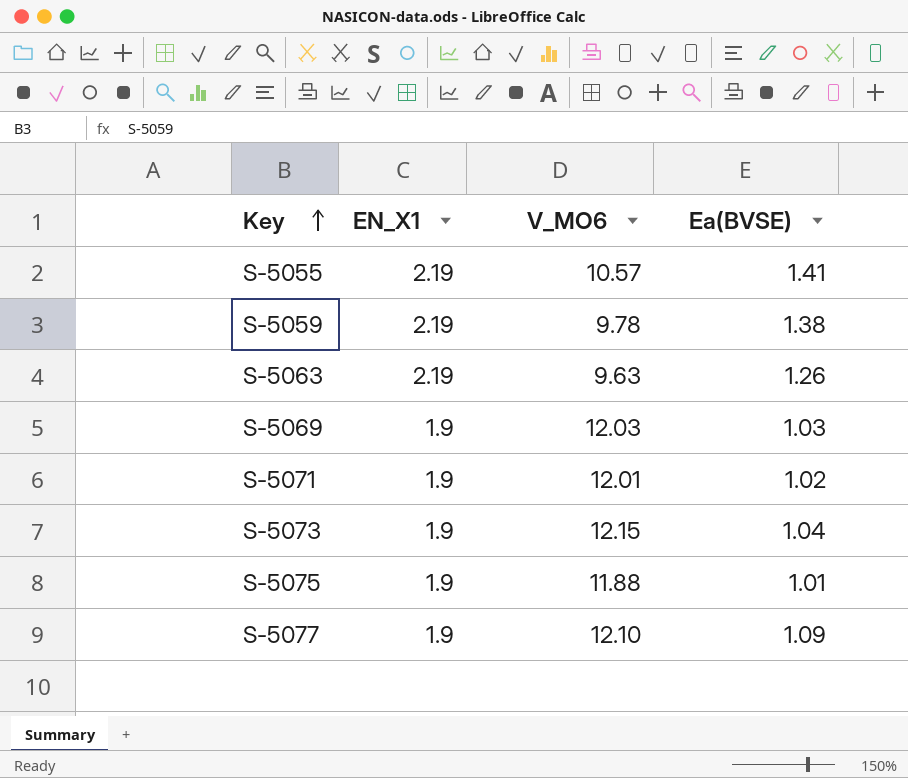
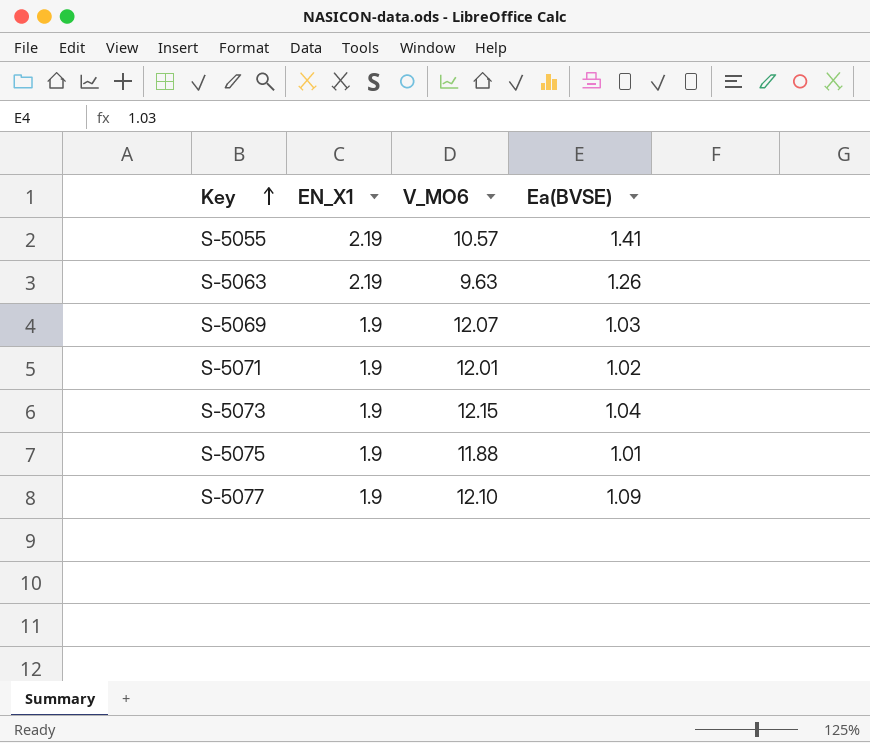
row S-5059: 2.19 | 9.78 | 1.38 -> none
S-5069 | V_MO6: 12.03 -> 12.07

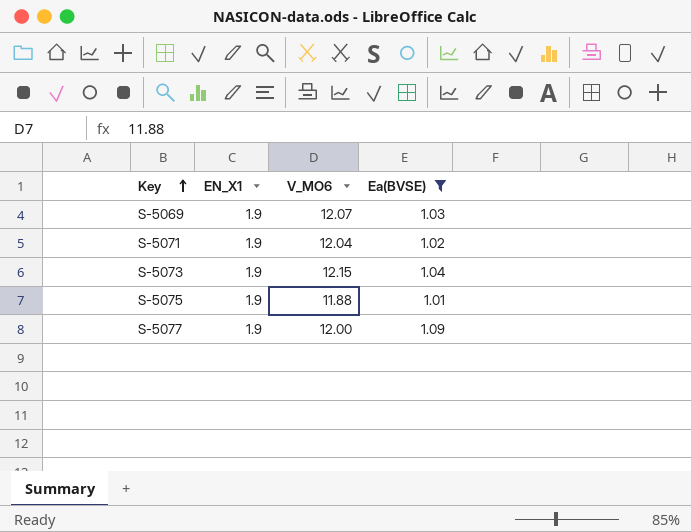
filter: none -> Ea(BVSE) <= 1.09
S-5071 | V_MO6: 12.01 -> 12.04
S-5077 | V_MO6: 12.10 -> 12.00

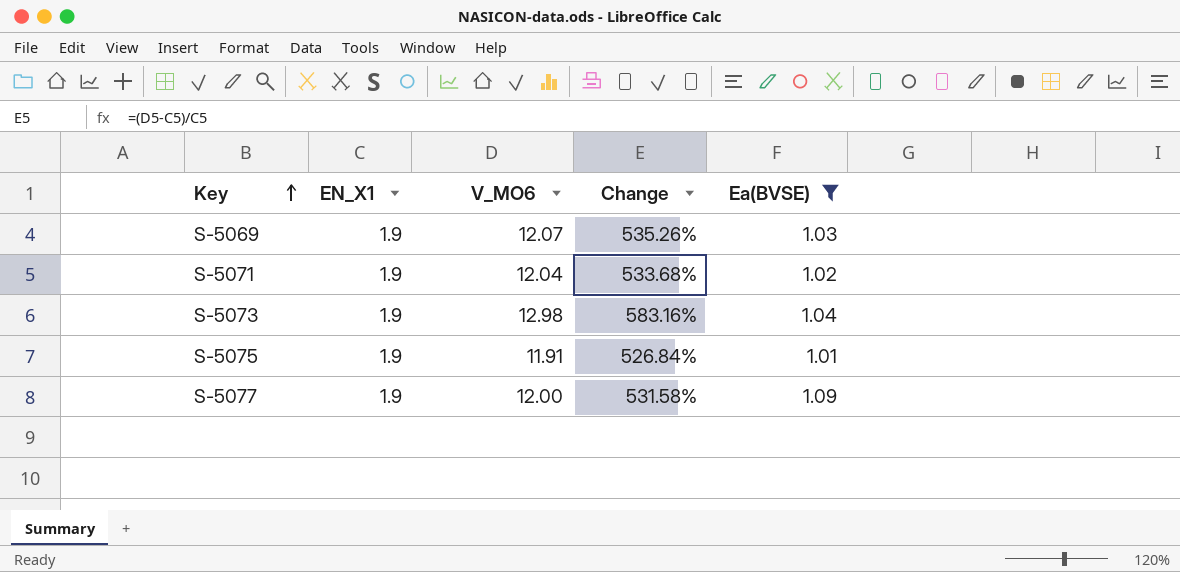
column Change | formula: none -> ([V_MO6] - [EN_X1]) / [EN_X1]
S-5073 | V_MO6: 12.15 -> 12.98
S-5075 | V_MO6: 11.88 -> 11.91

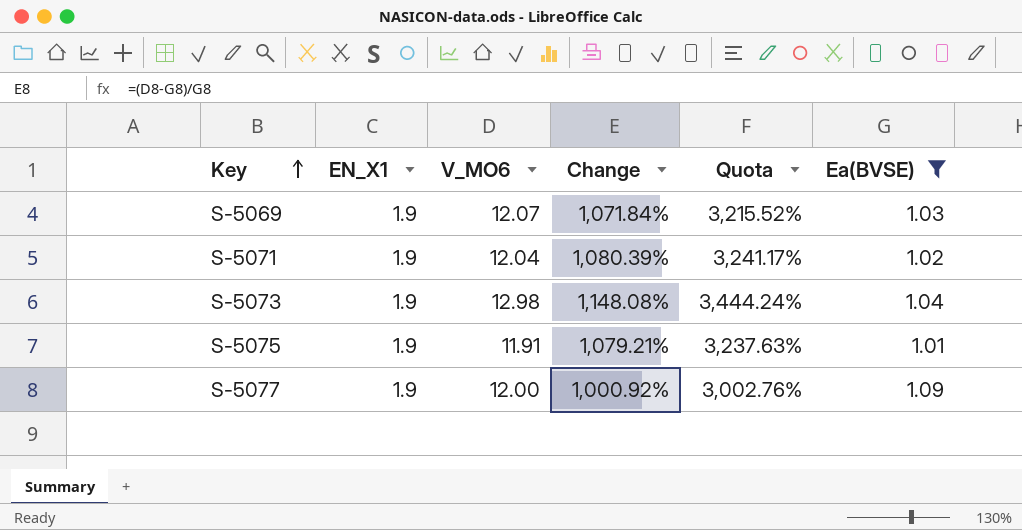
column Change | formula: ([V_MO6] - [EN_X1]) / [EN_X1] -> ([V_MO6] - [Ea(BVSE)]) / [Ea(BVSE)]
column Quota | formula: none -> [Change] * 3

